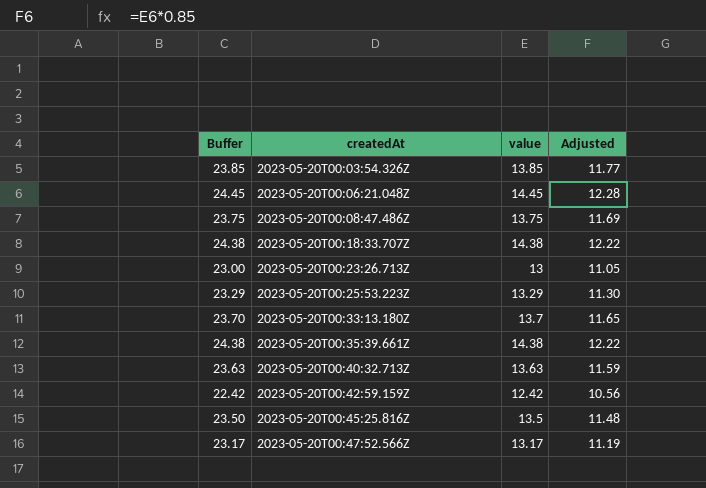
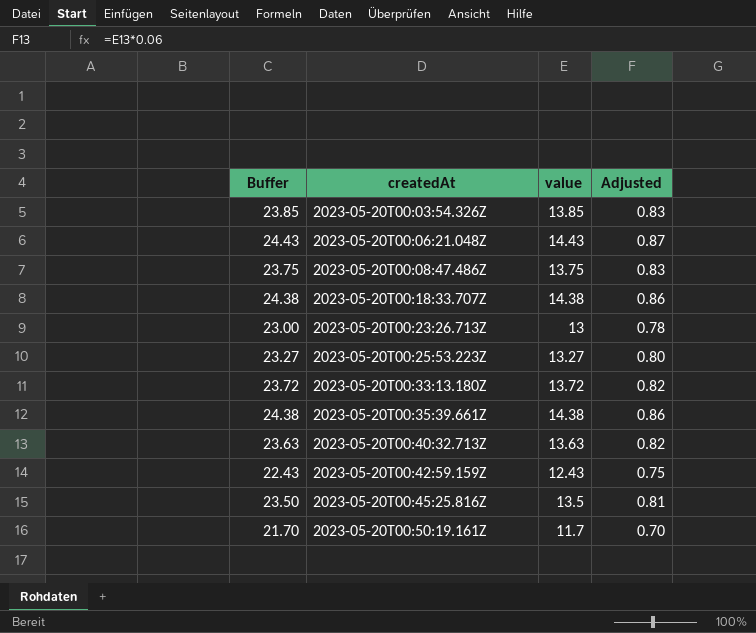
column Adjusted | formula: [value] * 0.85 -> [value] * 0.06
row 2023-05-20T00:47:52.566Z: 23.17 | 13.17 | 11.19 -> none
2023-05-20T00:06:21.048Z | Buffer: 24.45 -> 24.43
2023-05-20T00:06:21.048Z | value: 14.45 -> 14.43
2023-05-20T00:25:53.223Z | Buffer: 23.29 -> 23.27
2023-05-20T00:25:53.223Z | value: 13.29 -> 13.27
2023-05-20T00:33:13.180Z | Buffer: 23.70 -> 23.72
2023-05-20T00:33:13.180Z | value: 13.7 -> 13.72
2023-05-20T00:42:59.159Z | Buffer: 22.42 -> 22.43
2023-05-20T00:42:59.159Z | value: 12.42 -> 12.43
row 2023-05-20T00:50:19.161Z: none -> 21.70 | 11.7 | 0.70

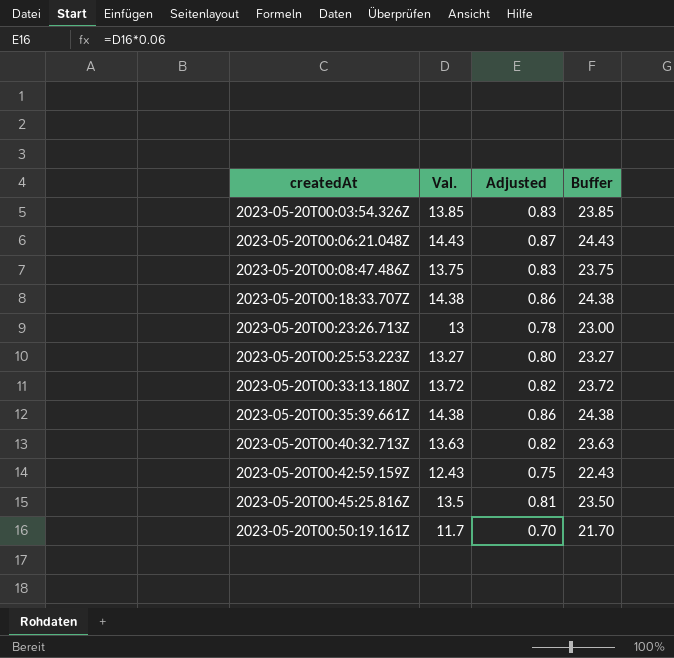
column name: value -> Val.
column Buffer | position: 1 -> 4

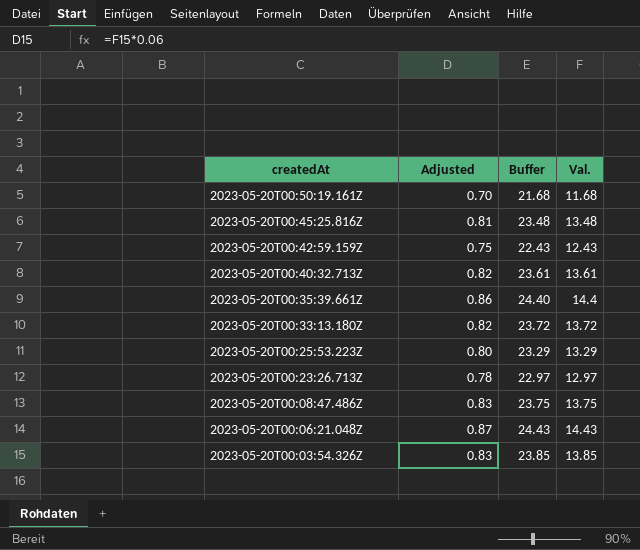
row order: createdAt ascending -> createdAt descending
column Val. | position: 2 -> 4
row 2023-05-20T00:18:33.707Z: 14.38 | 0.86 | 24.38 -> none
2023-05-20T00:50:19.161Z | Buffer: 21.70 -> 21.68
2023-05-20T00:50:19.161Z | Val.: 11.7 -> 11.68
2023-05-20T00:45:25.816Z | Buffer: 23.50 -> 23.48
2023-05-20T00:45:25.816Z | Val.: 13.5 -> 13.48
2023-05-20T00:40:32.713Z | Buffer: 23.63 -> 23.61
2023-05-20T00:40:32.713Z | Val.: 13.63 -> 13.61
2023-05-20T00:35:39.661Z | Buffer: 24.38 -> 24.40
2023-05-20T00:35:39.661Z | Val.: 14.38 -> 14.4
2023-05-20T00:25:53.223Z | Buffer: 23.27 -> 23.29
2023-05-20T00:25:53.223Z | Val.: 13.27 -> 13.29
2023-05-20T00:23:26.713Z | Buffer: 23.00 -> 22.97
2023-05-20T00:23:26.713Z | Val.: 13 -> 12.97

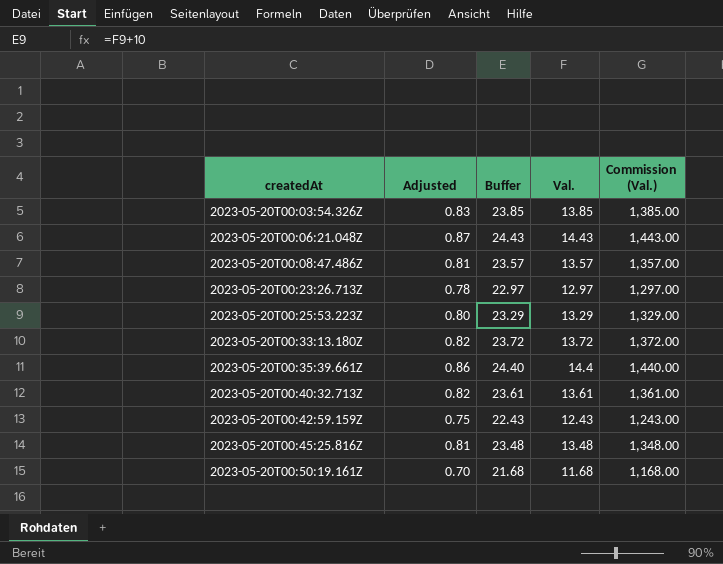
row order: createdAt descending -> createdAt ascending
column Commission (Val.) | formula: none -> [Val.] * 100
2023-05-20T00:08:47.486Z | Adjusted: 0.83 -> 0.81
2023-05-20T00:08:47.486Z | Buffer: 23.75 -> 23.57
2023-05-20T00:08:47.486Z | Val.: 13.75 -> 13.57

